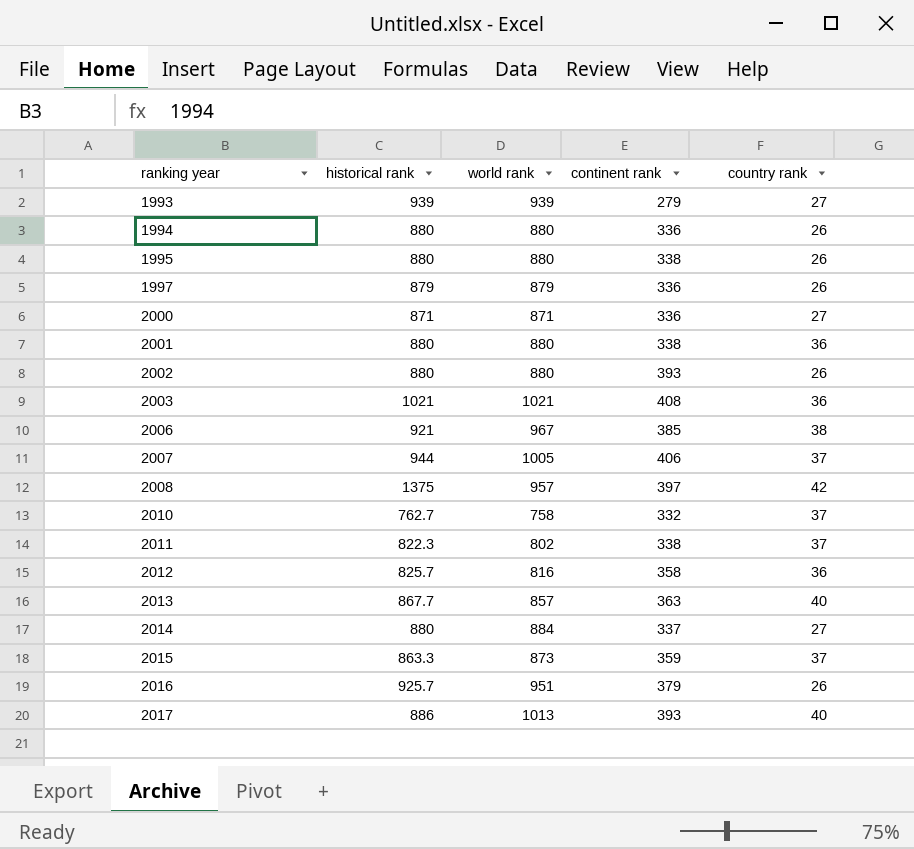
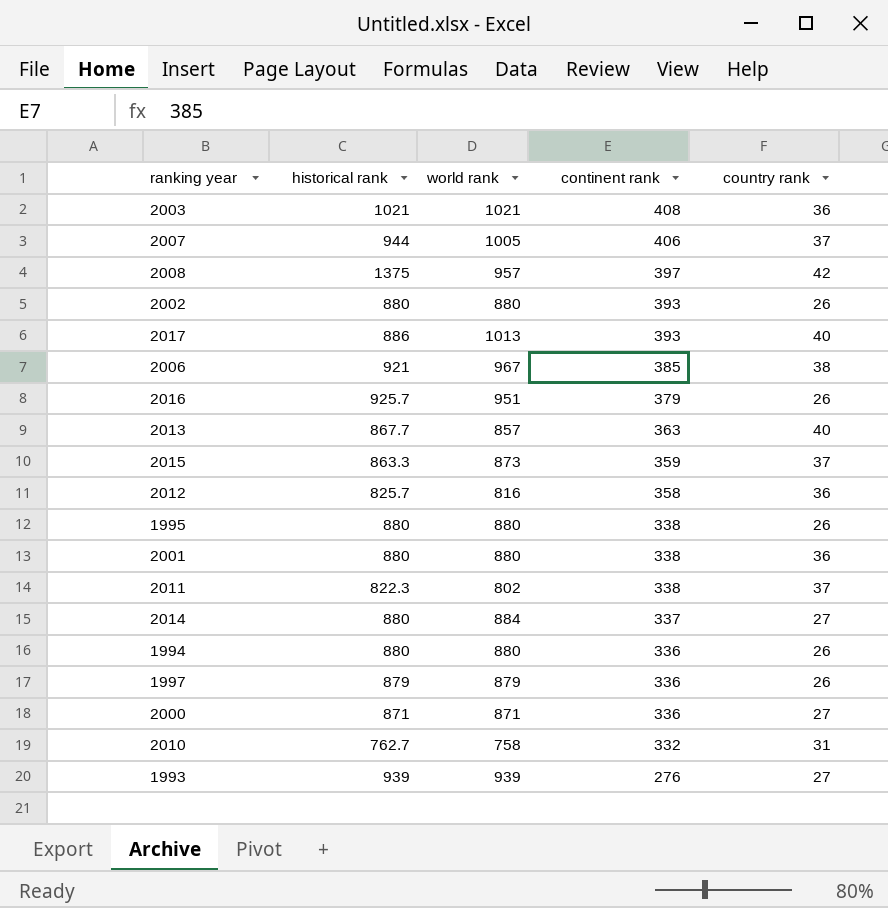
row order: ranking year ascending -> continent rank descending
2010 | country rank: 37 -> 31
1993 | continent rank: 279 -> 276

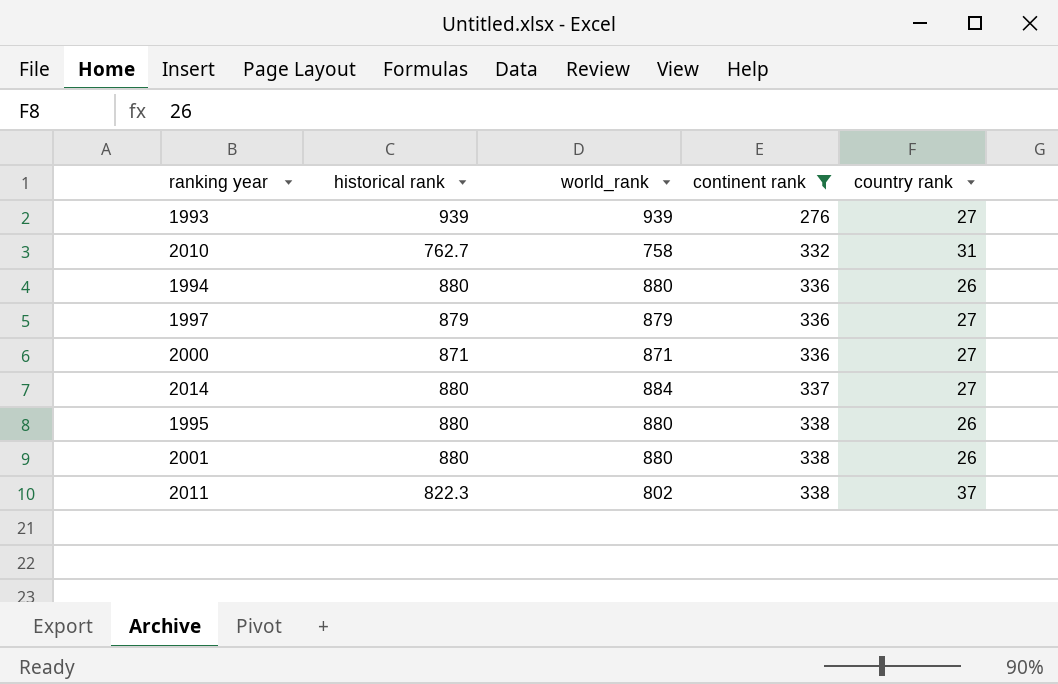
filter: none -> continent rank <= 338
row order: continent rank descending -> continent rank ascending
column name: world rank -> world_rank
1997 | country rank: 26 -> 27
2001 | country rank: 36 -> 26

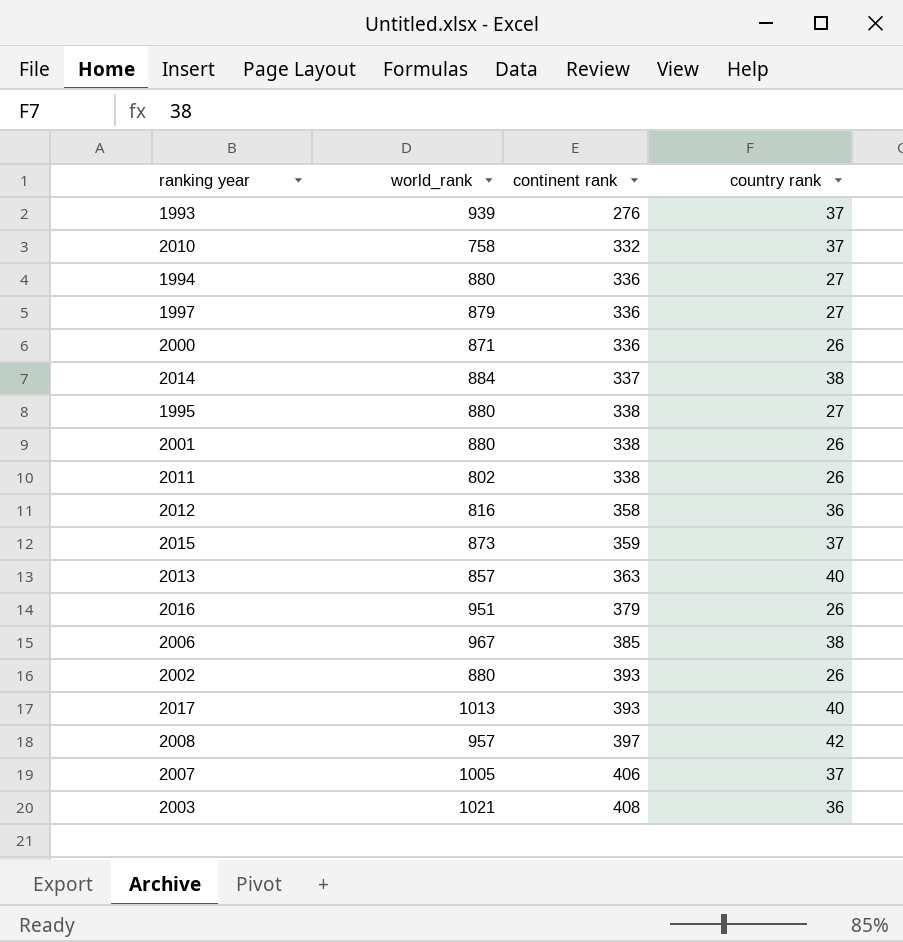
filter: continent rank <= 338 -> none
column historical rank | position: 2 -> none
1993 | country rank: 27 -> 37
2010 | country rank: 31 -> 37
1994 | country rank: 26 -> 27
2000 | country rank: 27 -> 26
2014 | country rank: 27 -> 38
1995 | country rank: 26 -> 27
2011 | country rank: 37 -> 26

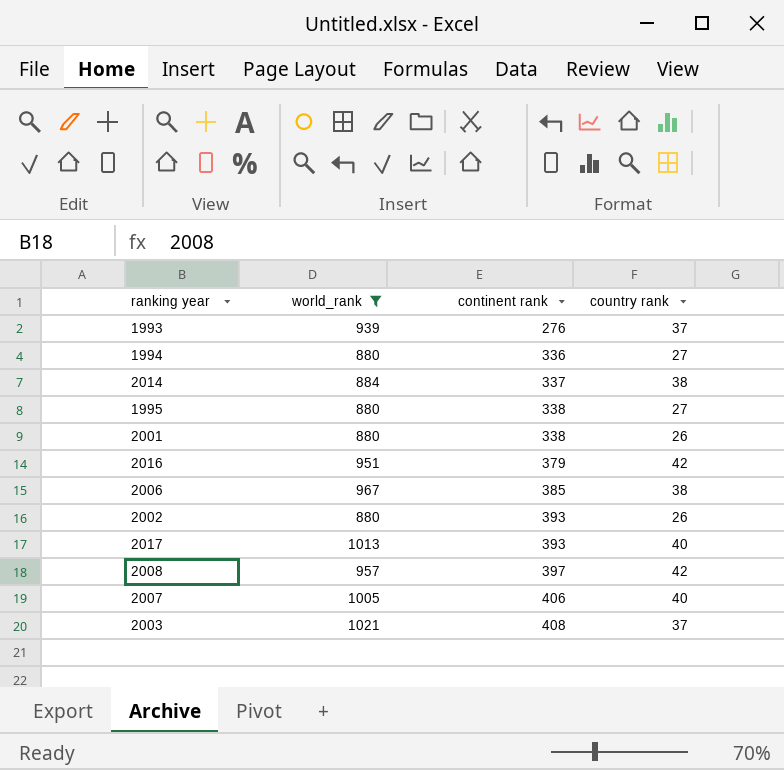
filter: none -> world_rank >= 880
2016 | country rank: 26 -> 42
2007 | country rank: 37 -> 40
2003 | country rank: 36 -> 37

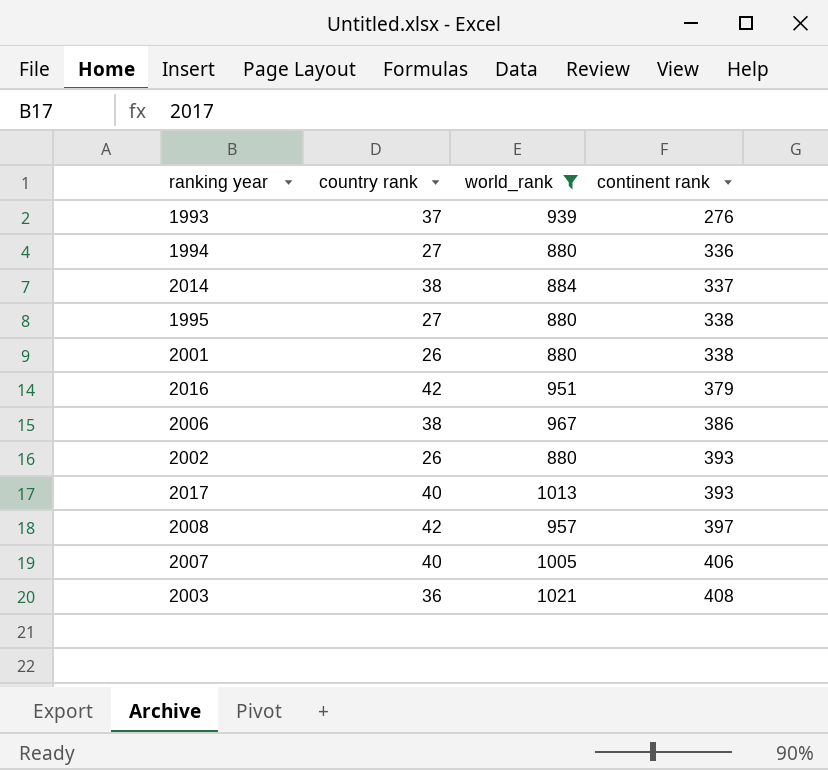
column country rank | position: 4 -> 2
2006 | continent rank: 385 -> 386
2003 | country rank: 37 -> 36

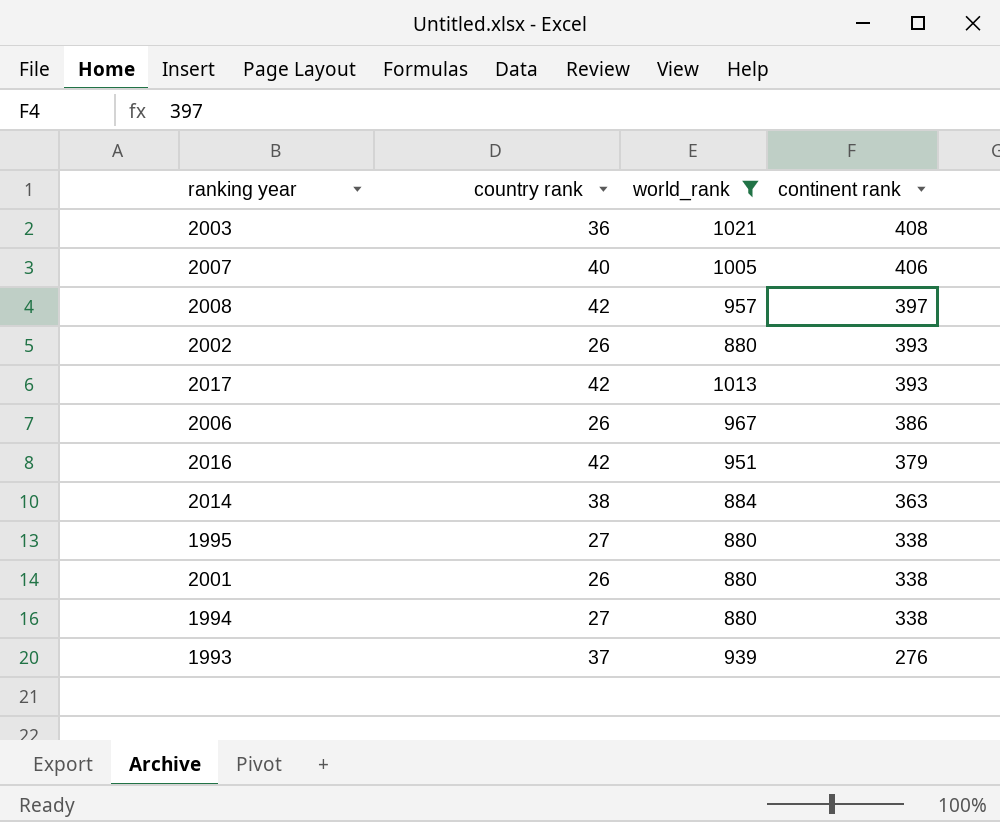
row order: continent rank ascending -> continent rank descending
2017 | country rank: 40 -> 42
2006 | country rank: 38 -> 26
2014 | continent rank: 337 -> 363
1994 | continent rank: 336 -> 338

